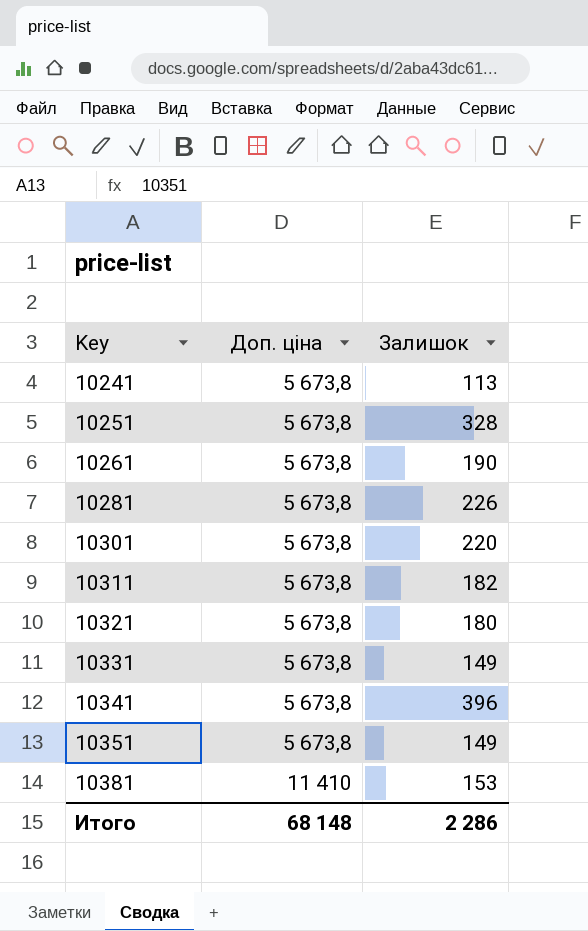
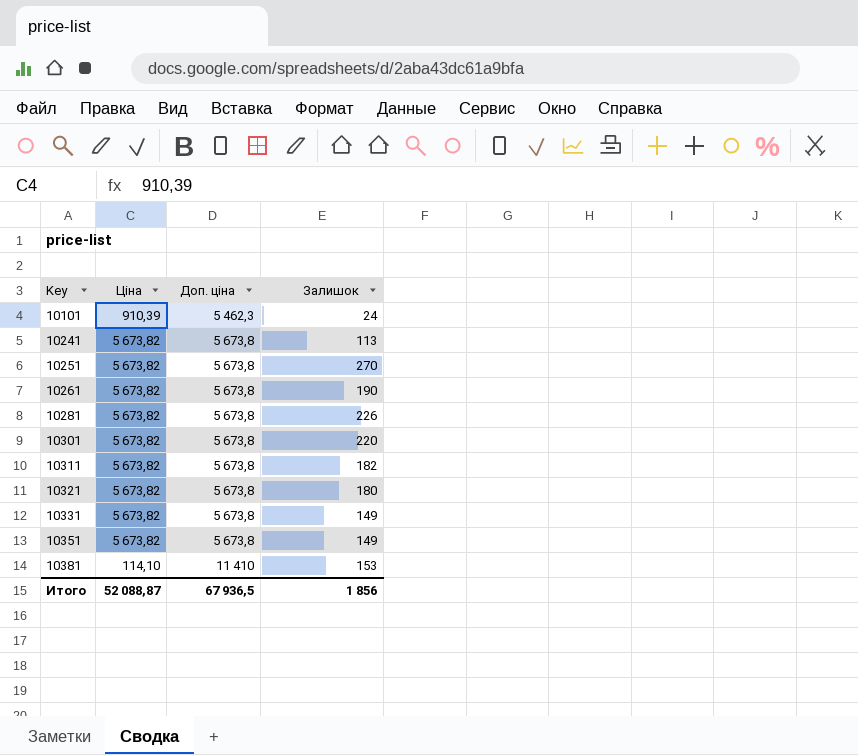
column Ціна | position: none -> 2
row 10341: 5 673,8 | 396 -> none
row 10101: none -> 910,39 | 5 462,3 | 24
10251 | Залишок: 328 -> 270
Итого | Доп. ціна: 68 148 -> 67 936,5
Итого | Залишок: 2 286 -> 1 856

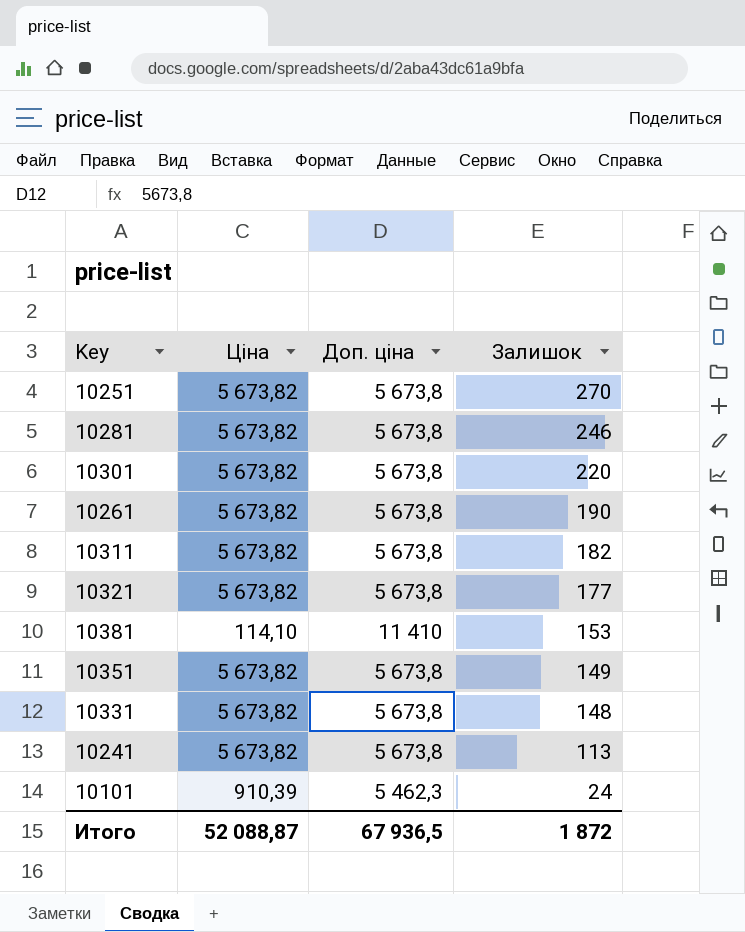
row order: Key ascending -> Залишок descending
10281 | Залишок: 226 -> 246
10321 | Залишок: 180 -> 177
10331 | Залишок: 149 -> 148
Итого | Залишок: 1 856 -> 1 872

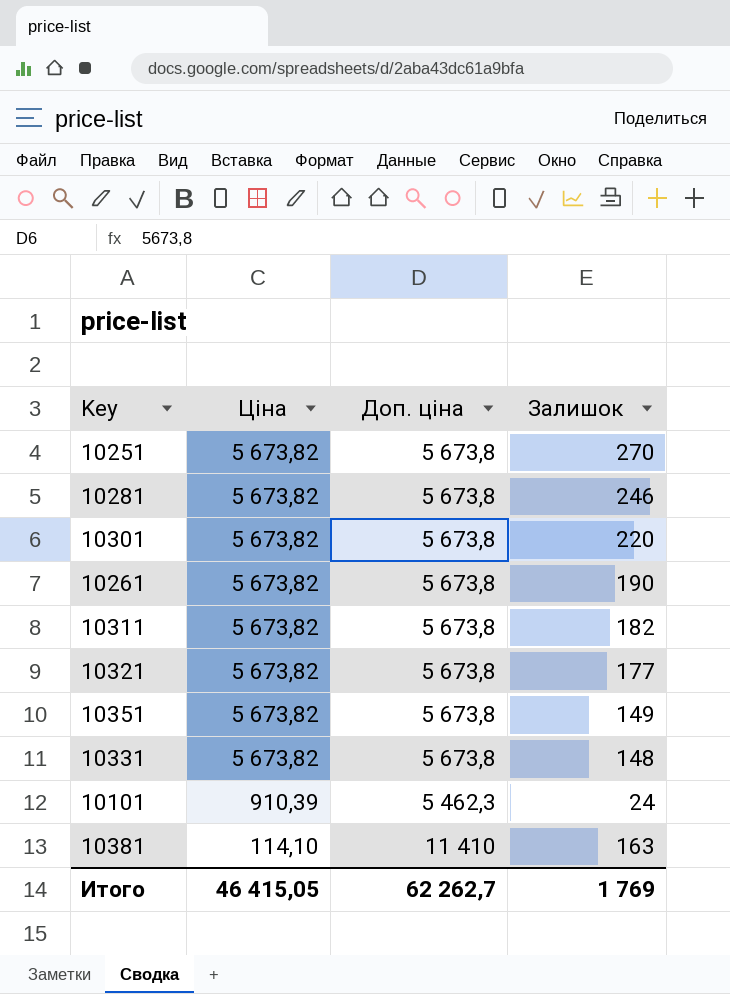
row order: Залишок descending -> Ціна descending
row 10241: 5 673,82 | 5 673,8 | 113 -> none
10381 | Залишок: 153 -> 163
Итого | Ціна: 52 088,87 -> 46 415,05
Итого | Доп. ціна: 67 936,5 -> 62 262,7
Итого | Залишок: 1 872 -> 1 769

